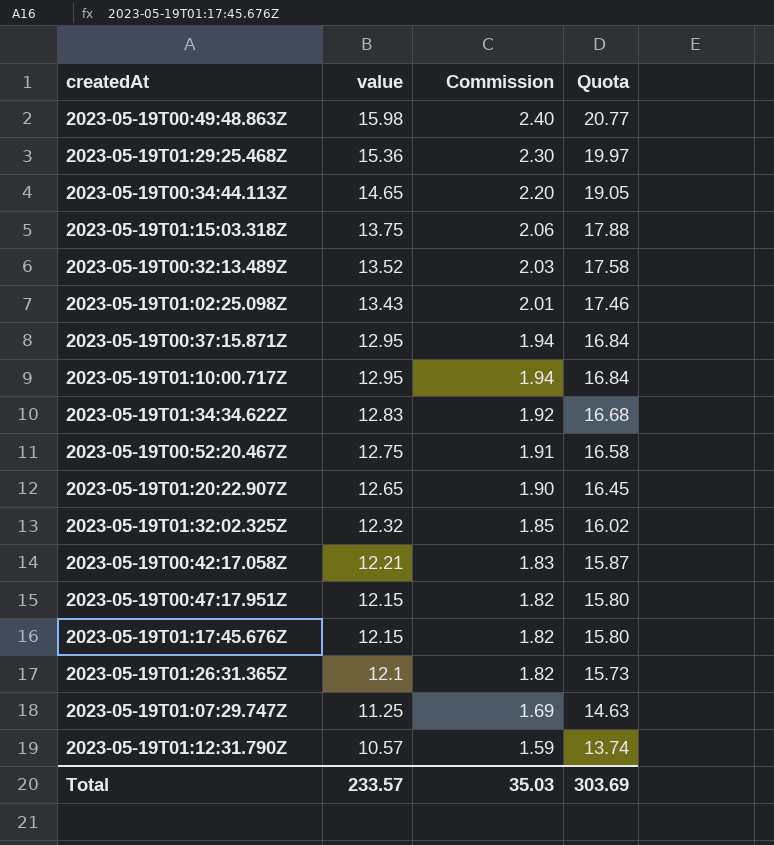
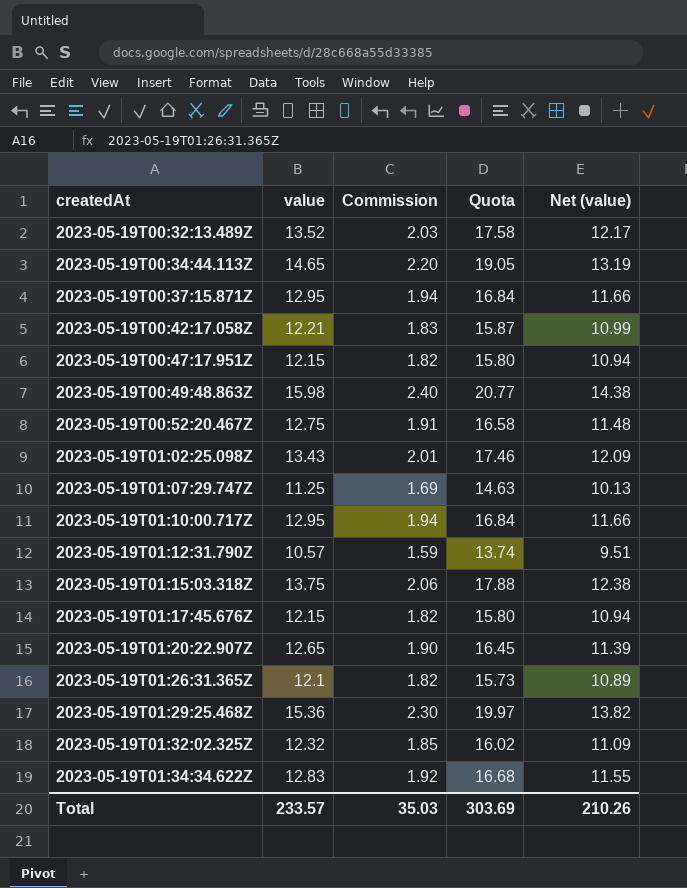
row order: value descending -> createdAt ascending
column Net (value) | formula: none -> [value] * 0.9

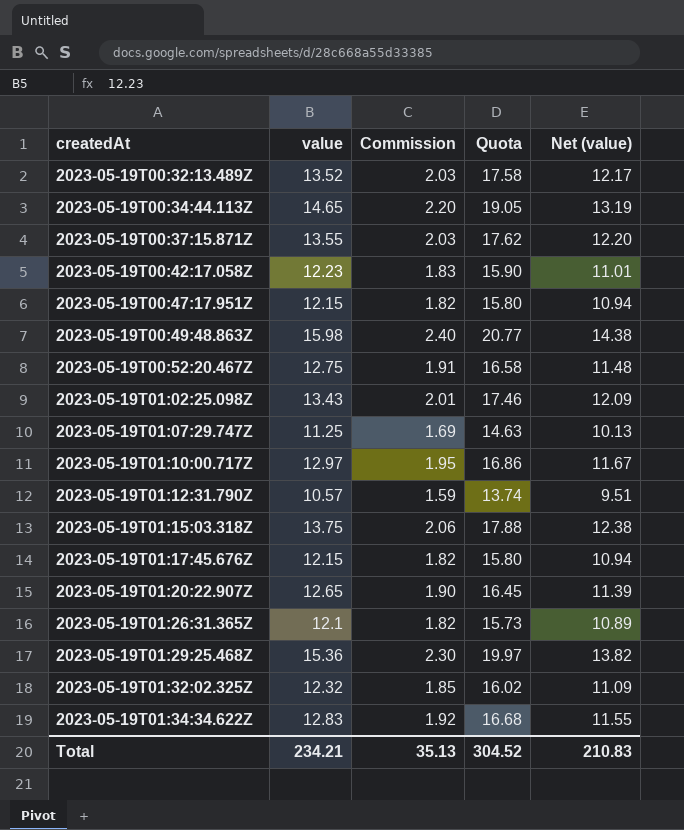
2023-05-19T00:37:15.871Z | value: 12.95 -> 13.55
2023-05-19T00:37:15.871Z | Commission: 1.94 -> 2.03
2023-05-19T00:37:15.871Z | Quota: 16.84 -> 17.62
2023-05-19T00:37:15.871Z | Net (value): 11.66 -> 12.20
2023-05-19T00:42:17.058Z | value: 12.21 -> 12.23
2023-05-19T00:42:17.058Z | Quota: 15.87 -> 15.90
2023-05-19T00:42:17.058Z | Net (value): 10.99 -> 11.01
2023-05-19T01:10:00.717Z | value: 12.95 -> 12.97
2023-05-19T01:10:00.717Z | Commission: 1.94 -> 1.95
2023-05-19T01:10:00.717Z | Quota: 16.84 -> 16.86
2023-05-19T01:10:00.717Z | Net (value): 11.66 -> 11.67
Total | value: 233.57 -> 234.21
Total | Commission: 35.03 -> 35.13
Total | Quota: 303.69 -> 304.52
Total | Net (value): 210.26 -> 210.83

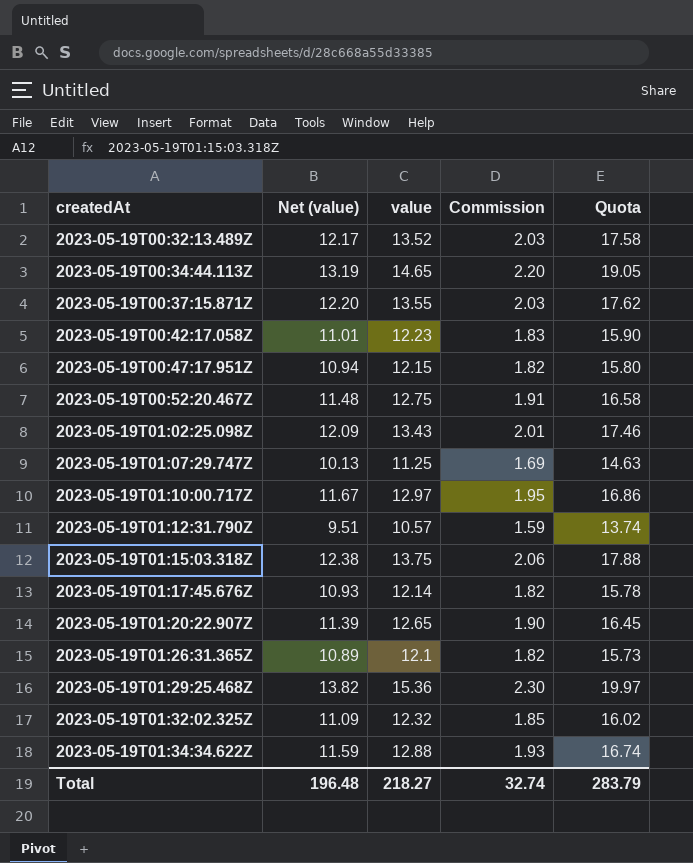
column Net (value) | position: 5 -> 2
row 2023-05-19T00:49:48.863Z: 15.98 | 2.40 | 20.77 | 14.38 -> none
2023-05-19T01:17:45.676Z | Net (value): 10.94 -> 10.93
2023-05-19T01:17:45.676Z | value: 12.15 -> 12.14
2023-05-19T01:17:45.676Z | Quota: 15.80 -> 15.78
2023-05-19T01:34:34.622Z | Net (value): 11.55 -> 11.59
2023-05-19T01:34:34.622Z | value: 12.83 -> 12.88
2023-05-19T01:34:34.622Z | Commission: 1.92 -> 1.93
2023-05-19T01:34:34.622Z | Quota: 16.68 -> 16.74
Total | Net (value): 210.83 -> 196.48
Total | value: 234.21 -> 218.27
Total | Commission: 35.13 -> 32.74
Total | Quota: 304.52 -> 283.79

